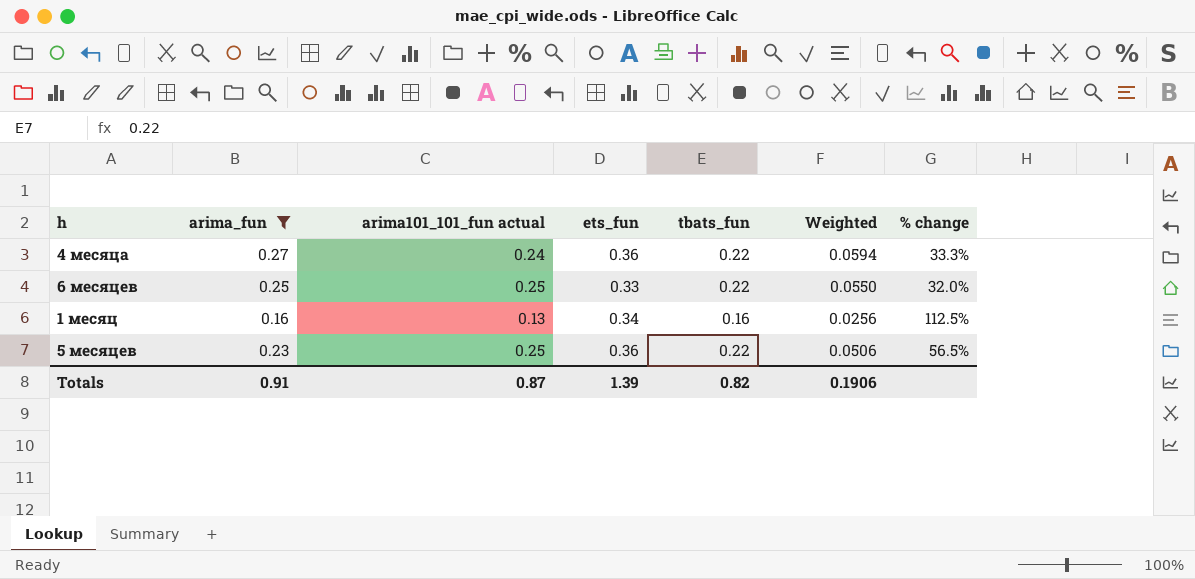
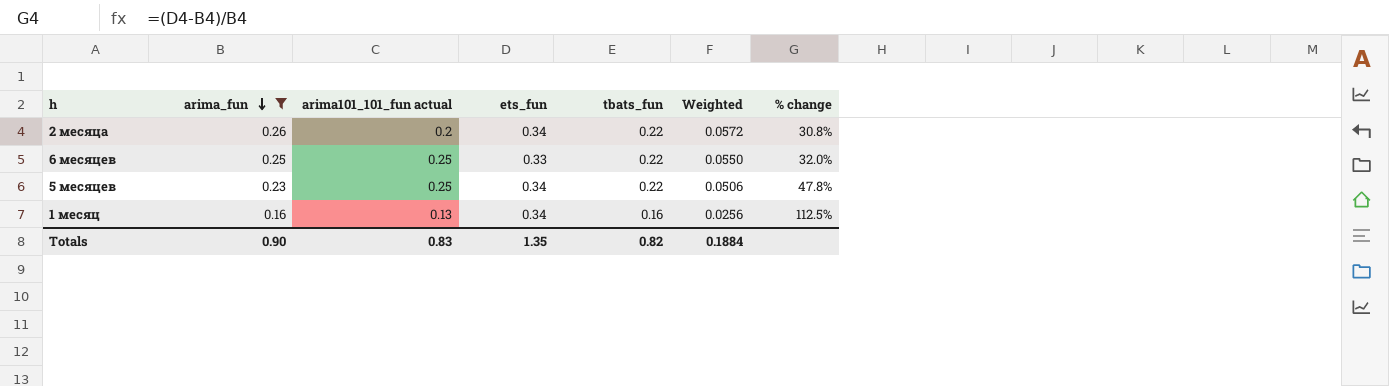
row order: none -> arima_fun descending
row 4 месяца: 0.27 | 0.24 | 0.36 | 0.22 | 0.0594 | 33.3% -> none
row 2 месяца: none -> 0.26 | 0.2 | 0.34 | 0.22 | 0.0572 | 30.8%
5 месяцев | ets_fun: 0.36 -> 0.34
5 месяцев | % change: 56.5% -> 47.8%
Totals | arima_fun: 0.91 -> 0.90
Totals | arima101_101_fun actual: 0.87 -> 0.83
Totals | ets_fun: 1.39 -> 1.35
Totals | Weighted: 0.1906 -> 0.1884

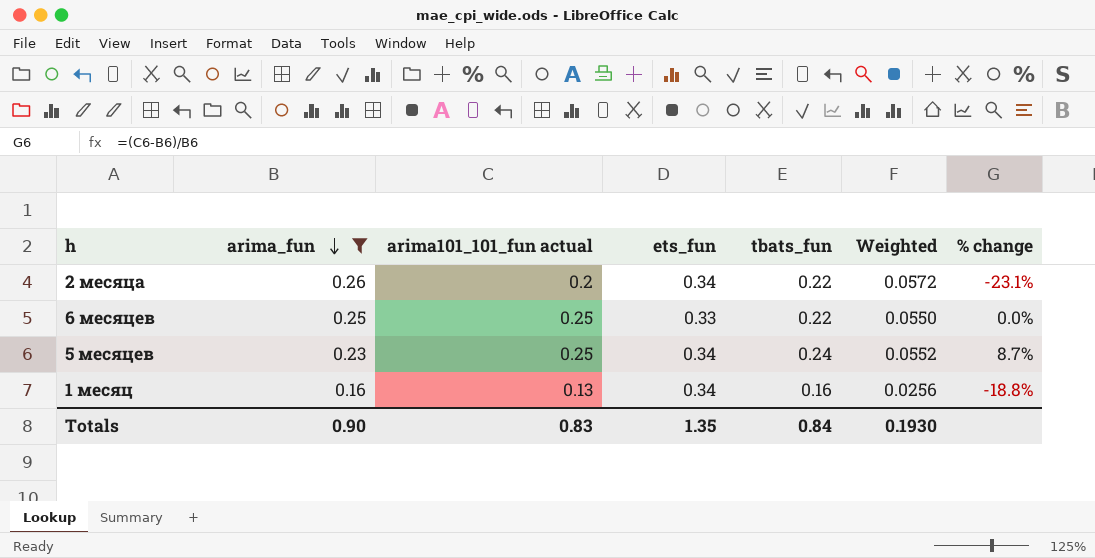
column % change | formula: ([ets_fun] - [arima_fun]) / [arima_fun] -> ([arima101_101_fun actual] - [arima_fun]) / [arima_fun]
5 месяцев | tbats_fun: 0.22 -> 0.24
5 месяцев | Weighted: 0.0506 -> 0.0552
Totals | tbats_fun: 0.82 -> 0.84
Totals | Weighted: 0.1884 -> 0.1930

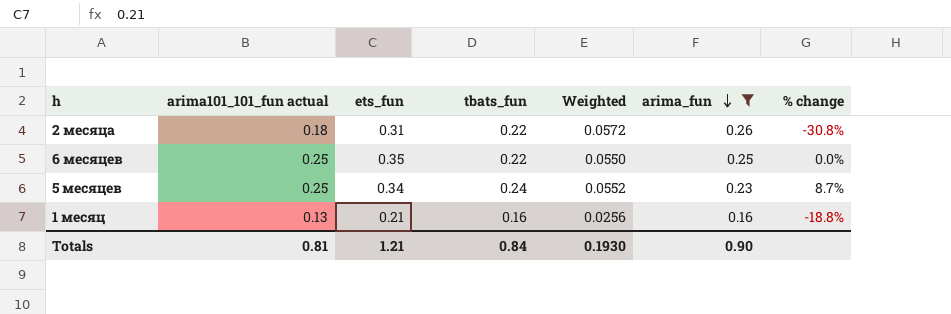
column arima_fun | position: 2 -> 6
2 месяца | arima101_101_fun actual: 0.2 -> 0.18
2 месяца | ets_fun: 0.34 -> 0.31
2 месяца | % change: -23.1% -> -30.8%
6 месяцев | ets_fun: 0.33 -> 0.35
1 месяц | ets_fun: 0.34 -> 0.21
Totals | arima101_101_fun actual: 0.83 -> 0.81
Totals | ets_fun: 1.35 -> 1.21

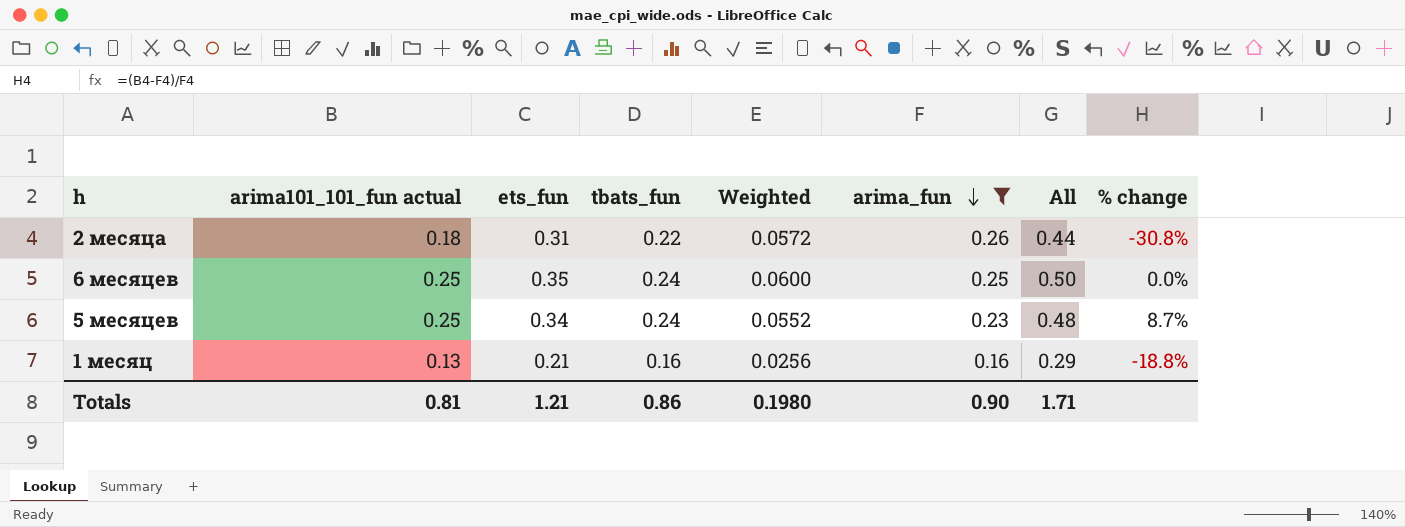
column All | formula: none -> [arima101_101_fun actual] + [arima_fun]
6 месяцев | tbats_fun: 0.22 -> 0.24
6 месяцев | Weighted: 0.0550 -> 0.0600
Totals | tbats_fun: 0.84 -> 0.86
Totals | Weighted: 0.1930 -> 0.1980

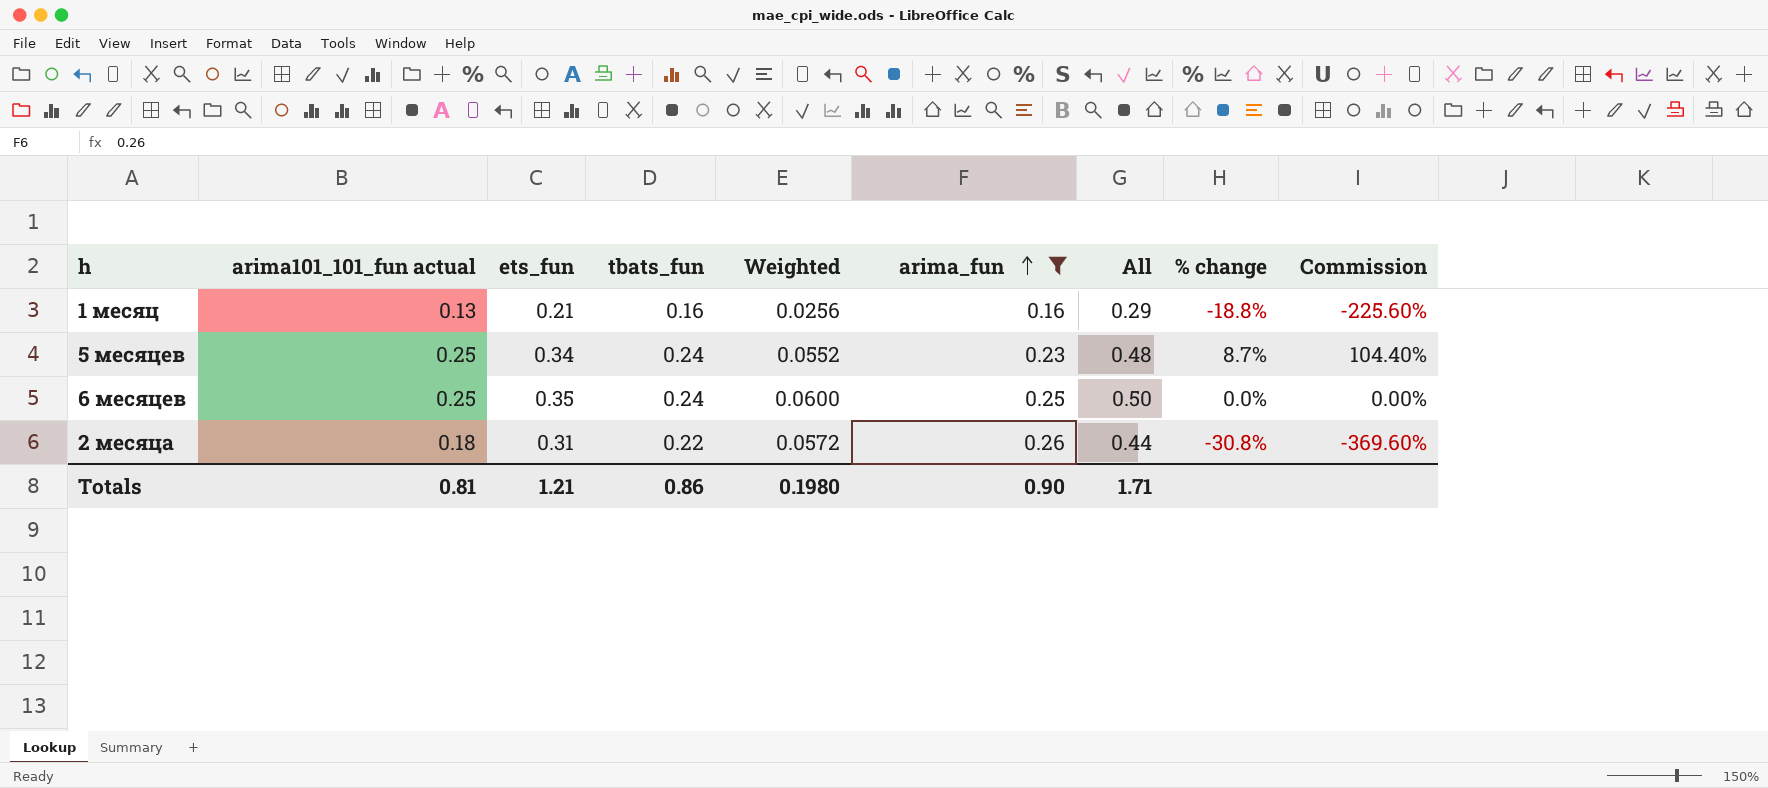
row order: arima_fun descending -> arima_fun ascending
column Commission | formula: none -> [% change] * 12

